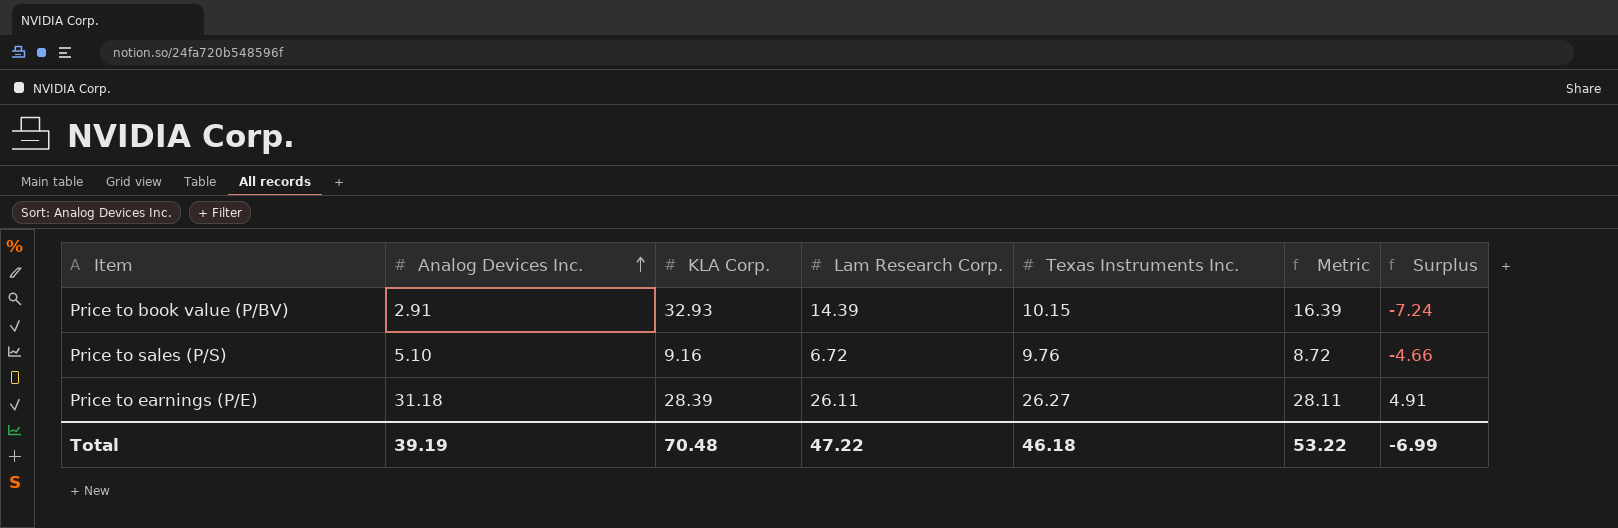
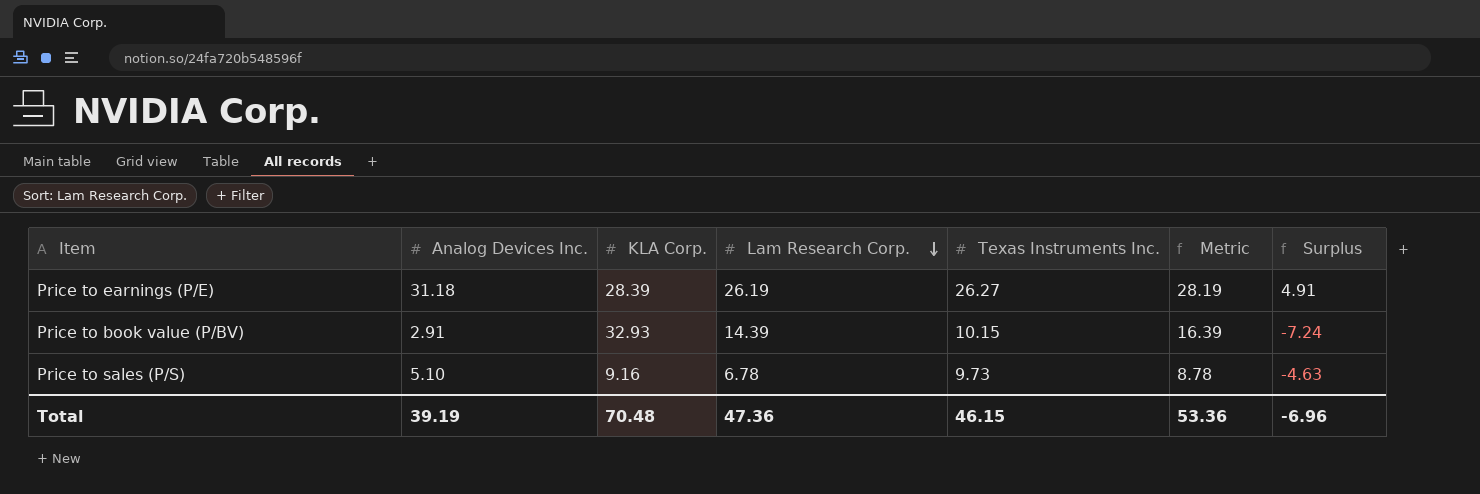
row order: Analog Devices Inc. ascending -> Lam Research Corp. descending
Price to earnings (P/E) | Lam Research Corp.: 26.11 -> 26.19
Price to earnings (P/E) | Metric: 28.11 -> 28.19
Price to sales (P/S) | Lam Research Corp.: 6.72 -> 6.78
Price to sales (P/S) | Texas Instruments Inc.: 9.76 -> 9.73
Price to sales (P/S) | Metric: 8.72 -> 8.78
Price to sales (P/S) | Surplus: -4.66 -> -4.63
Total | Lam Research Corp.: 47.22 -> 47.36
Total | Texas Instruments Inc.: 46.18 -> 46.15
Total | Metric: 53.22 -> 53.36
Total | Surplus: -6.99 -> -6.96

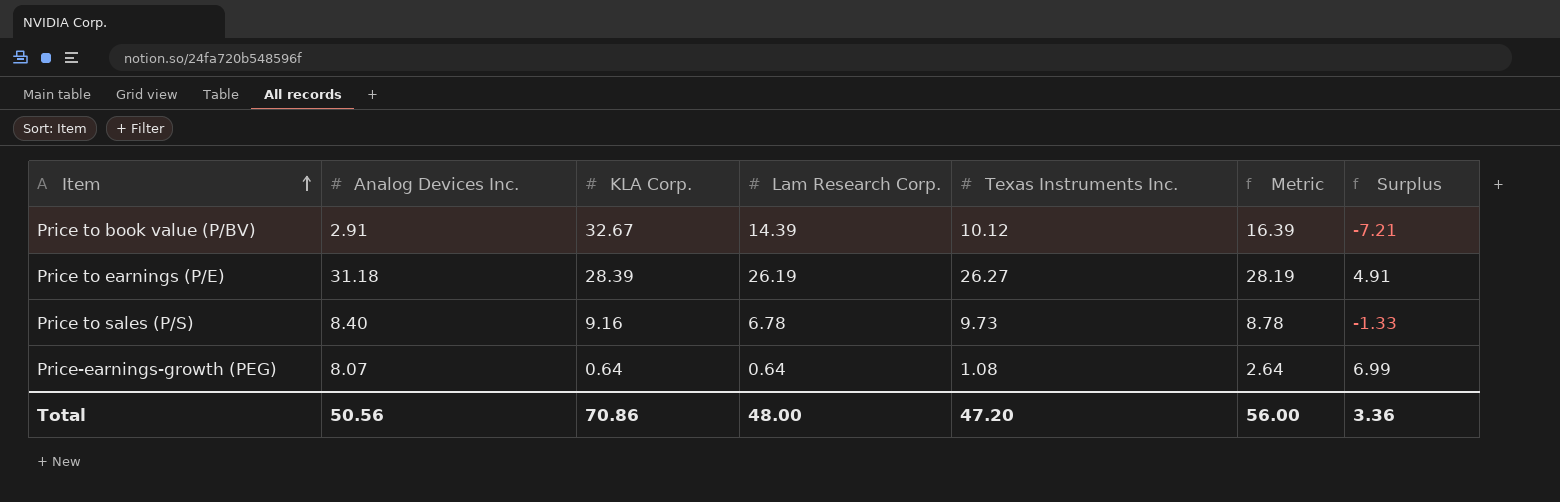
row order: Lam Research Corp. descending -> Item ascending
Price to book value (P/BV) | KLA Corp.: 32.93 -> 32.67
Price to book value (P/BV) | Texas Instruments Inc.: 10.15 -> 10.12
Price to book value (P/BV) | Surplus: -7.24 -> -7.21
Price to sales (P/S) | Analog Devices Inc.: 5.10 -> 8.40
Price to sales (P/S) | Surplus: -4.63 -> -1.33
row Price-earnings-growth (PEG): none -> 8.07 | 0.64 | 0.64 | 1.08 | 2.64 | 6.99
Total | Analog Devices Inc.: 39.19 -> 50.56
Total | KLA Corp.: 70.48 -> 70.86
Total | Lam Research Corp.: 47.36 -> 48.00
Total | Texas Instruments Inc.: 46.15 -> 47.20
Total | Metric: 53.36 -> 56.00
Total | Surplus: -6.96 -> 3.36

